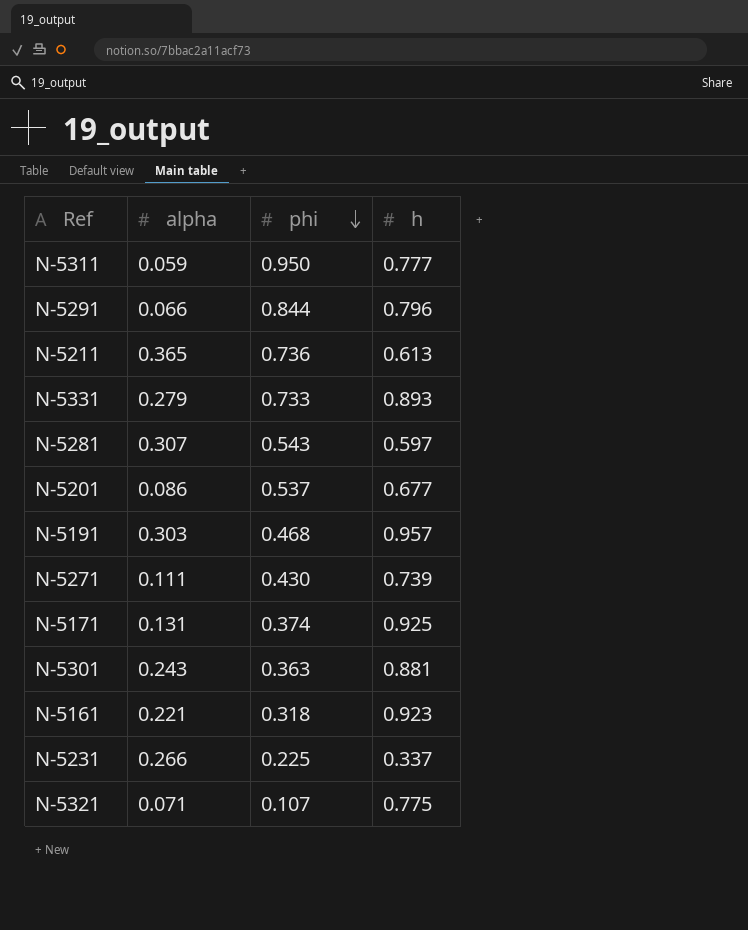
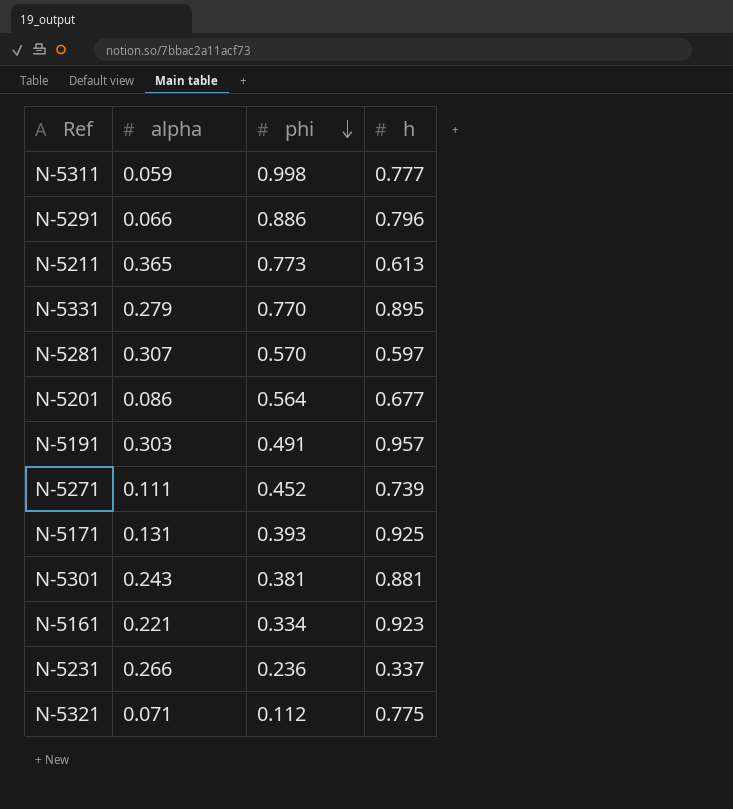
N-5311 | phi: 0.950 -> 0.998
N-5291 | phi: 0.844 -> 0.886
N-5211 | phi: 0.736 -> 0.773
N-5331 | phi: 0.733 -> 0.770
N-5331 | h: 0.893 -> 0.895
N-5281 | phi: 0.543 -> 0.570
N-5201 | phi: 0.537 -> 0.564
N-5191 | phi: 0.468 -> 0.491
N-5271 | phi: 0.430 -> 0.452
N-5171 | phi: 0.374 -> 0.393
N-5301 | phi: 0.363 -> 0.381
N-5161 | phi: 0.318 -> 0.334
N-5231 | phi: 0.225 -> 0.236
N-5321 | phi: 0.107 -> 0.112

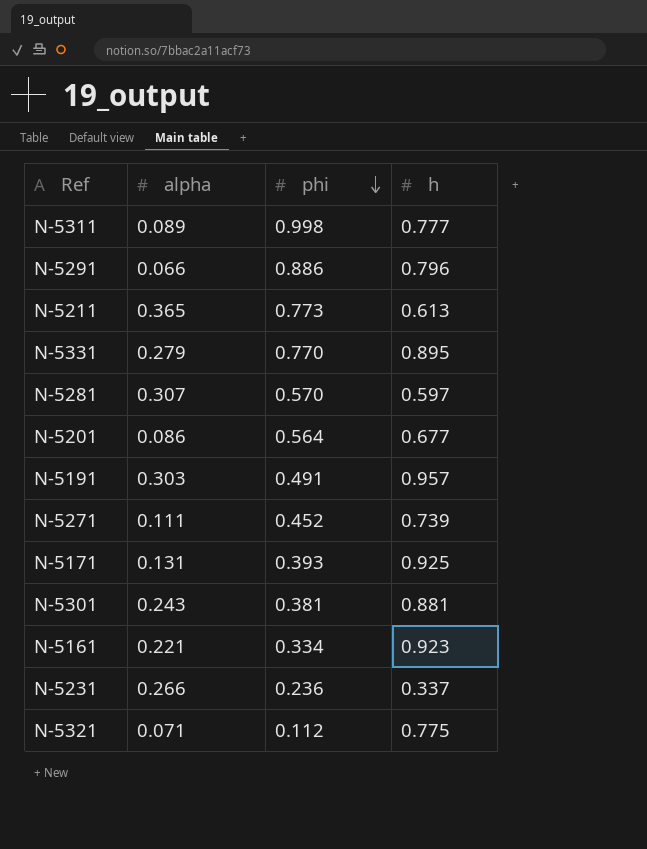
N-5311 | alpha: 0.059 -> 0.089

